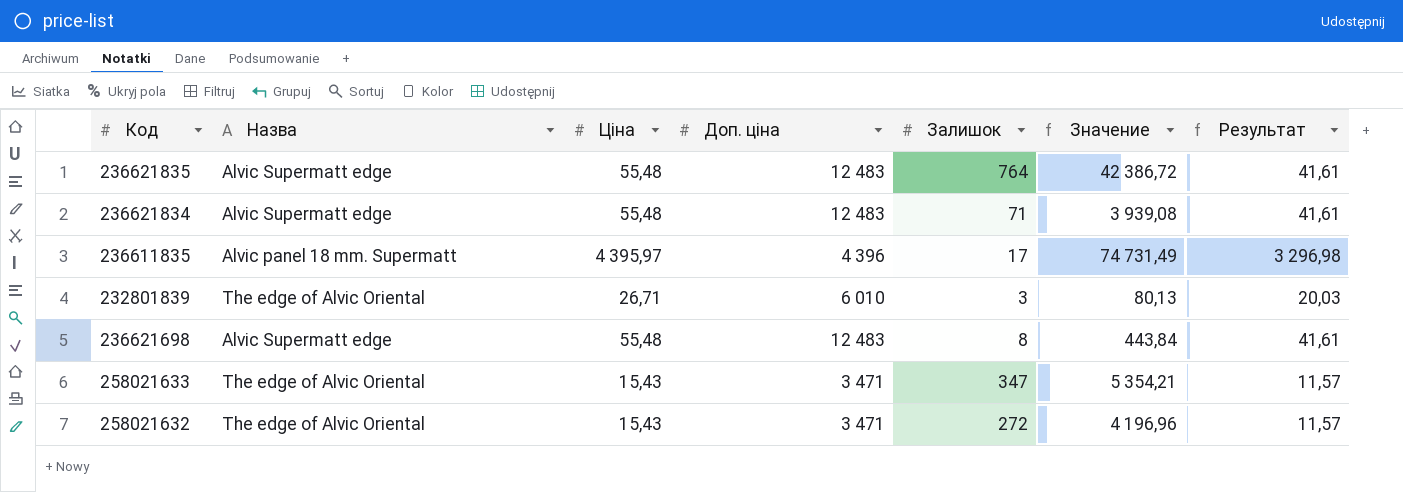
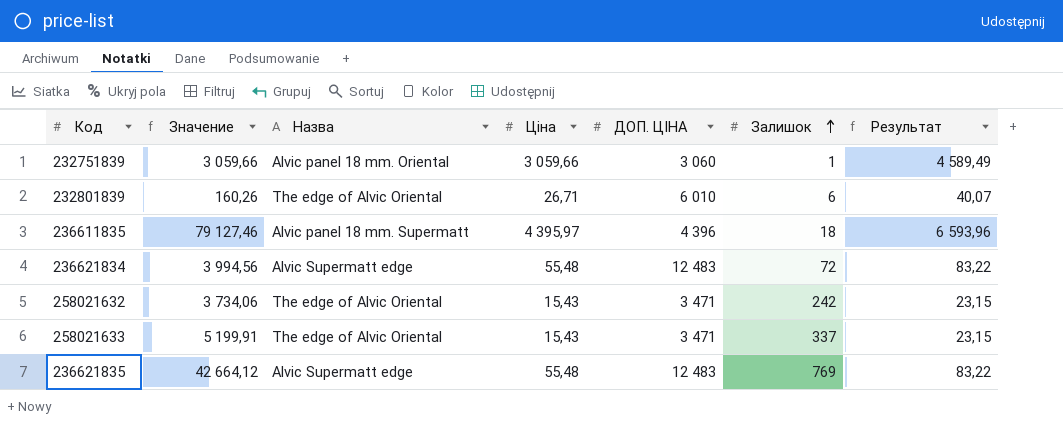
row order: none -> Залишок ascending
column Значение | position: 6 -> 2
column name: Доп. ціна -> ДОП. ЦІНА
column Результат | formula: [Ціна] * 0,75 -> [Ціна] * 1,5
row 236621698: Alvic Supermatt edge | 55,48 | 12 483 | 8 | 443,84 | 41,61 -> none
row 232751839: none -> 3 059,66 | Alvic panel 18 mm. Oriental | 3 059,66 | 3 060 | 1 | 4 589,49
232801839 | Значение: 80,13 -> 160,26
232801839 | Залишок: 3 -> 6
236611835 | Значение: 74 731,49 -> 79 127,46
236611835 | Залишок: 17 -> 18
236621834 | Значение: 3 939,08 -> 3 994,56
236621834 | Залишок: 71 -> 72
258021632 | Значение: 4 196,96 -> 3 734,06
258021632 | Залишок: 272 -> 242
258021633 | Значение: 5 354,21 -> 5 199,91
258021633 | Залишок: 347 -> 337
236621835 | Значение: 42 386,72 -> 42 664,12
236621835 | Залишок: 764 -> 769

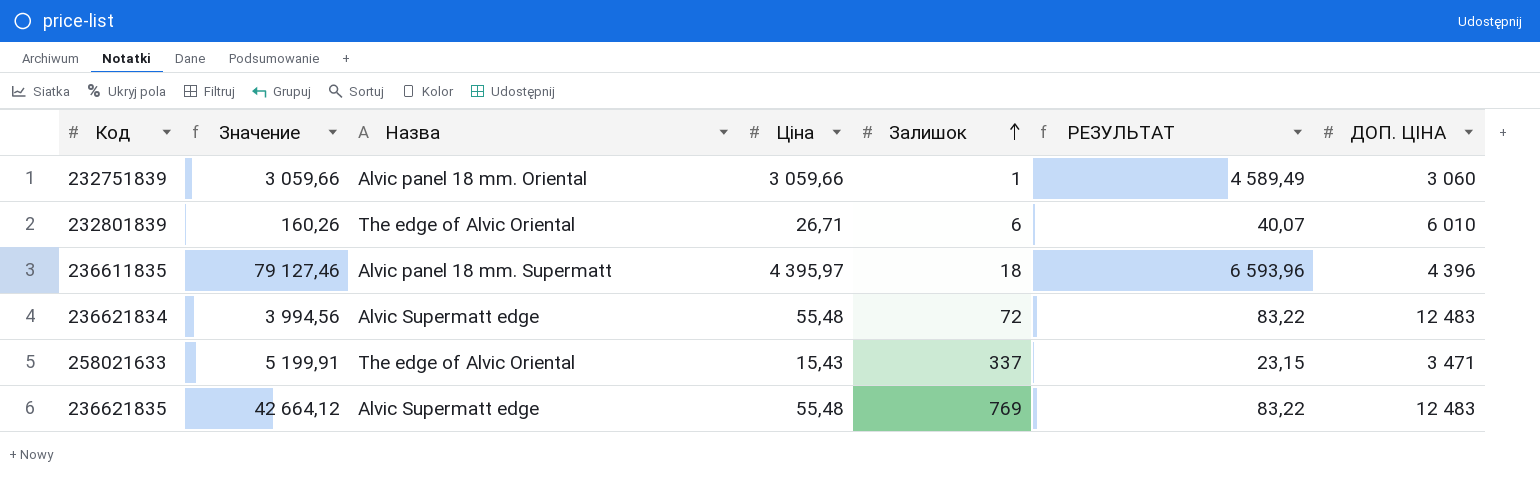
column name: Результат -> РЕЗУЛЬТАТ
column ДОП. ЦІНА | position: 5 -> 7
row 258021632: 3 734,06 | The edge of Alvic Oriental | 15,43 | 3 471 | 242 | 23,15 -> none

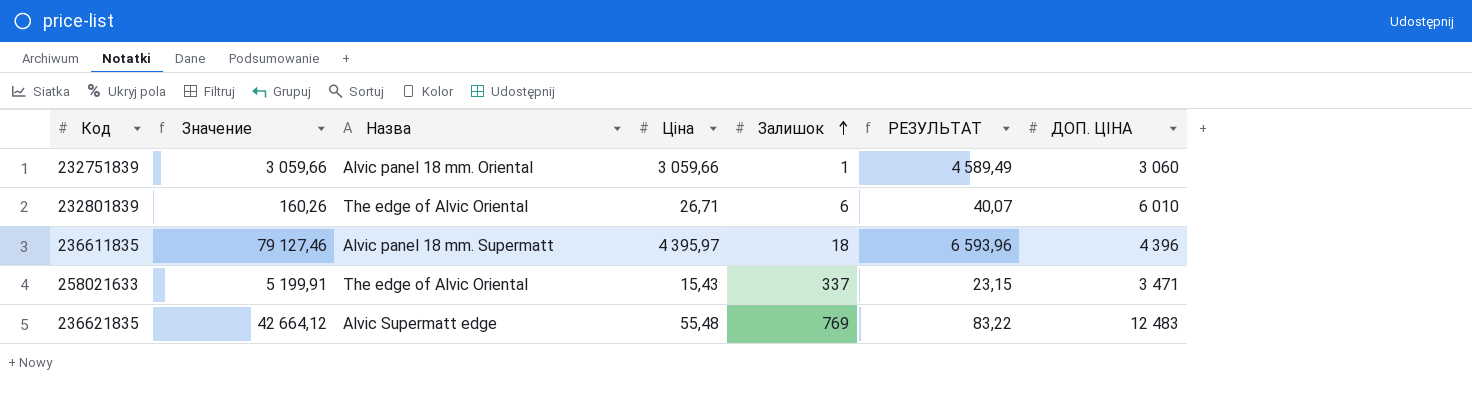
row 236621834: 3 994,56 | Alvic Supermatt edge | 55,48 | 72 | 83,22 | 12 483 -> none

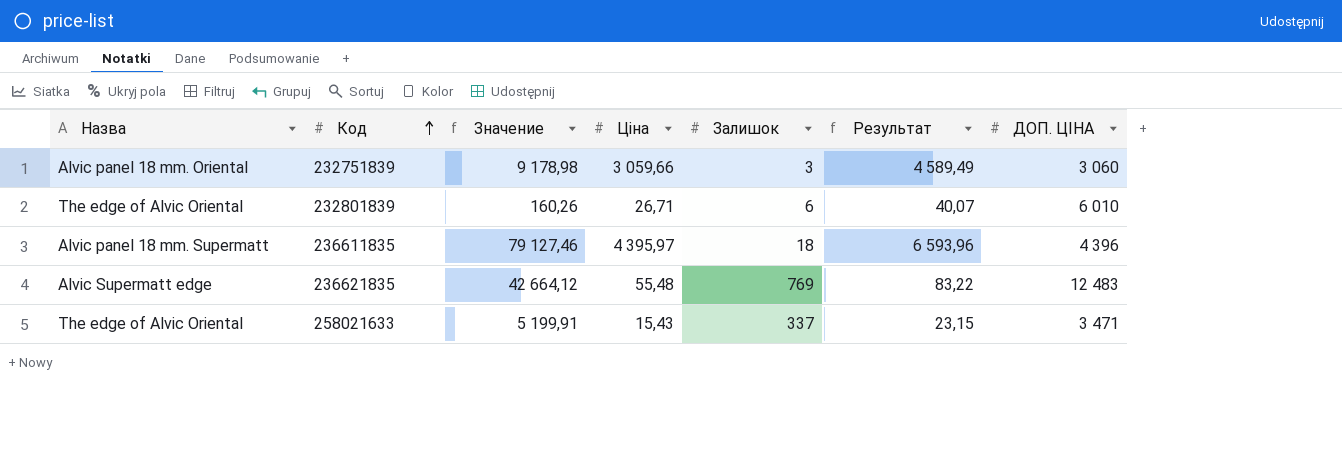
row order: Залишок ascending -> Код ascending
column Назва | position: 3 -> 1
column name: РЕЗУЛЬТАТ -> Результат
232751839 | Значение: 3 059,66 -> 9 178,98
232751839 | Залишок: 1 -> 3

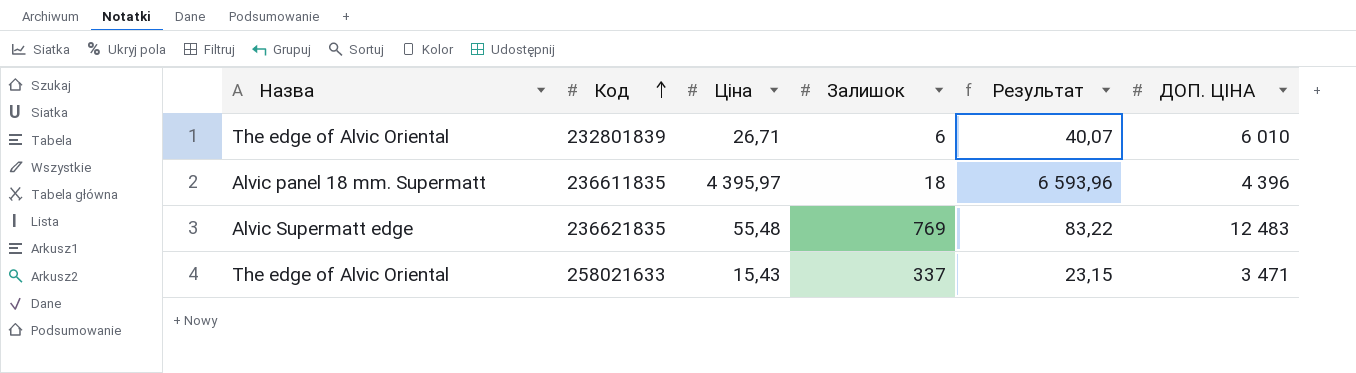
column Значение | formula: [Ціна] * [Залишок] -> none
row 232751839: Alvic panel 18 mm. Oriental | 9 178,98 | 3 059,66 | 3 | 4 589,49 | 3 060 -> none

